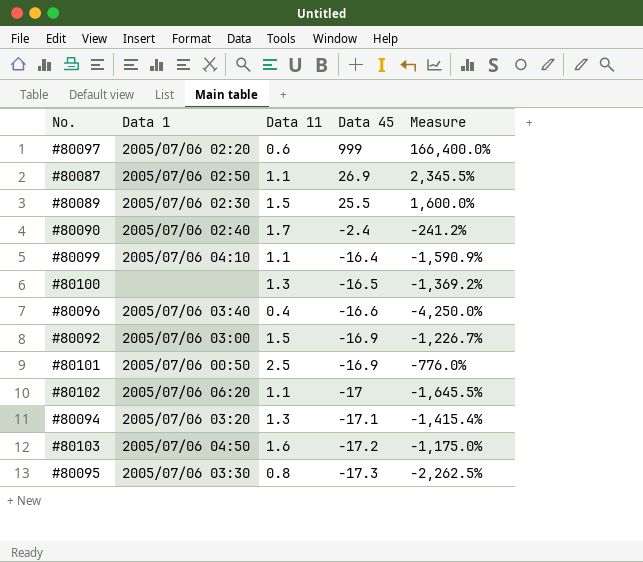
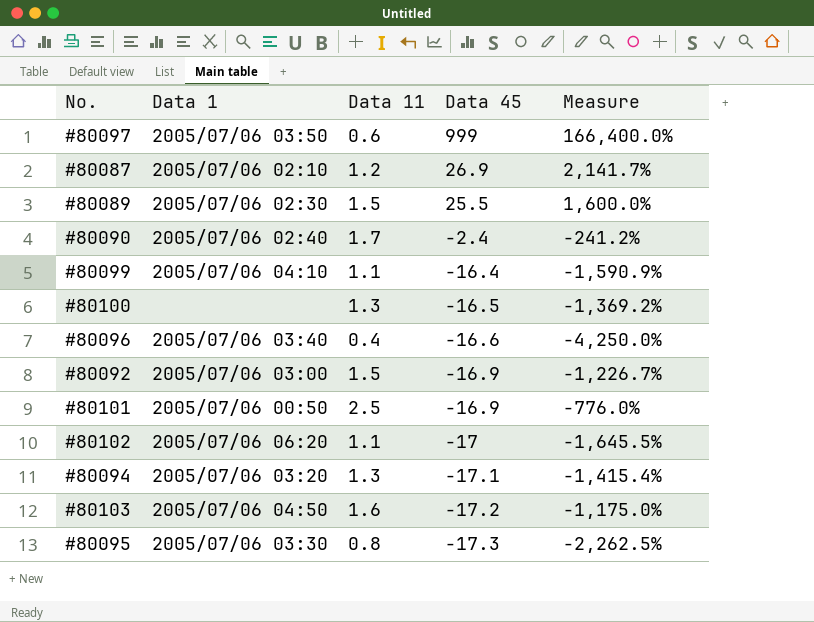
#80097 | Data 1: 2005/07/06 02:20 -> 2005/07/06 03:50
#80087 | Data 1: 2005/07/06 02:50 -> 2005/07/06 02:10
#80087 | Data 11: 1.1 -> 1.2
#80087 | Measure: 2,345.5% -> 2,141.7%

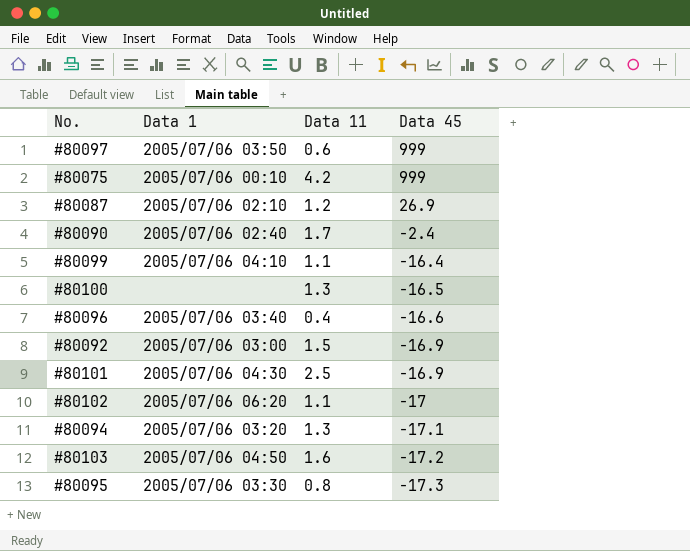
column Measure | formula: ([Data 45] - [Data 11]) / [Data 11] -> none
row #80089: 2005/07/06 02:30 | 1.5 | 25.5 | 1,600.0% -> none
row #80075: none -> 2005/07/06 00:10 | 4.2 | 999
#80101 | Data 1: 2005/07/06 00:50 -> 2005/07/06 04:30

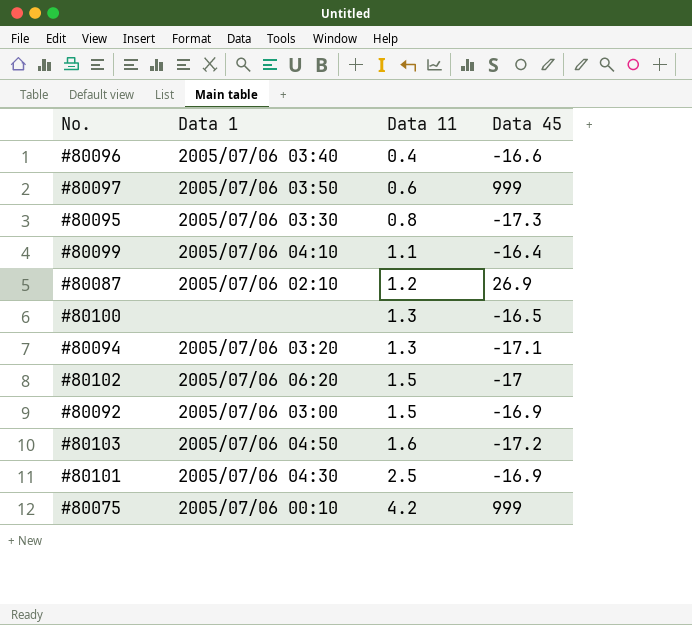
row order: Data 45 descending -> Data 11 ascending
row #80090: 2005/07/06 02:40 | 1.7 | -2.4 -> none
#80102 | Data 11: 1.1 -> 1.5

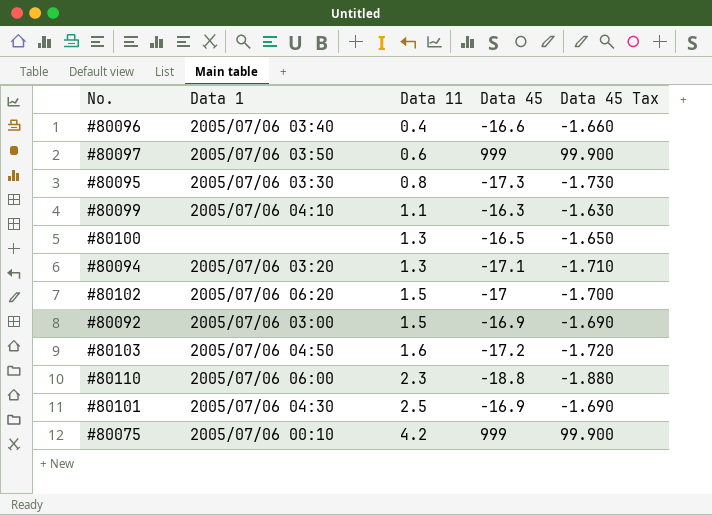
column Data 45 Tax | formula: none -> [Data 45] * 0.1
row #80087: 2005/07/06 02:10 | 1.2 | 26.9 -> none
#80099 | Data 45: -16.4 -> -16.3
row #80110: none -> 2005/07/06 06:00 | 2.3 | -18.8 | -1.880

